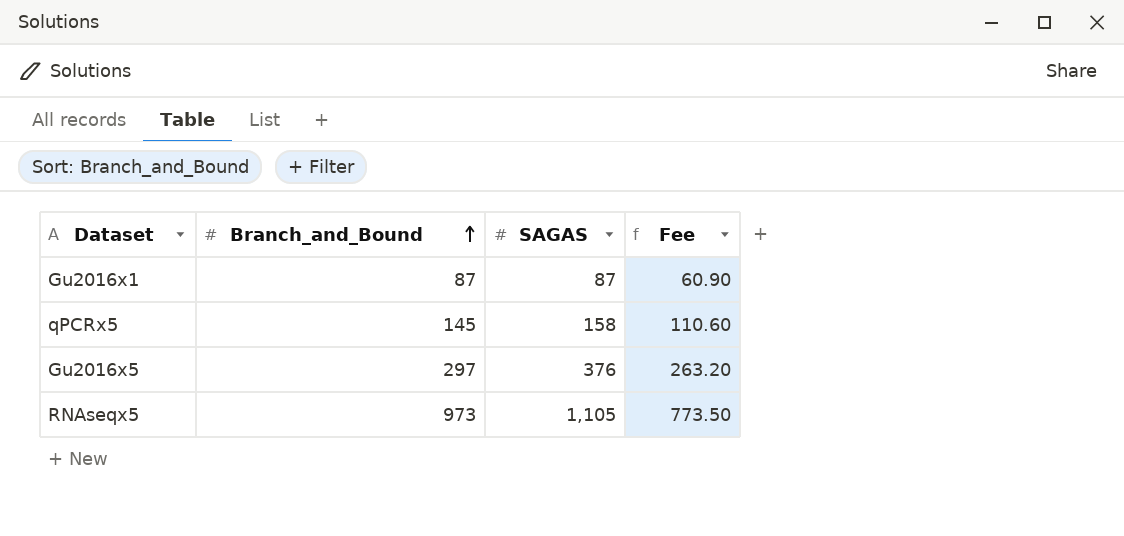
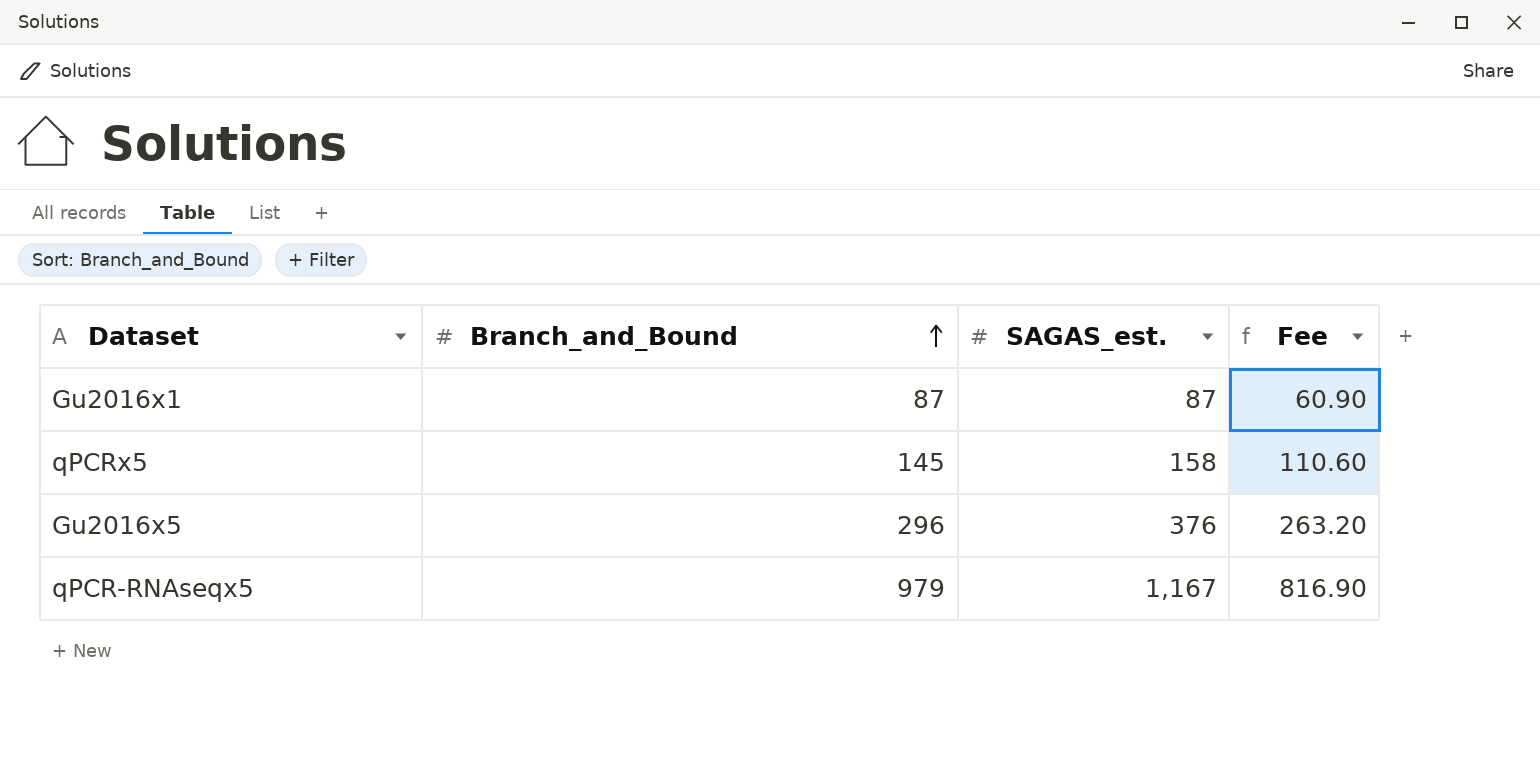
column name: SAGAS -> SAGAS_est.
row RNAseqx5: 973 | 1,105 | 773.50 -> none
Gu2016x5 | Branch_and_Bound: 297 -> 296
row qPCR-RNAseqx5: none -> 979 | 1,167 | 816.90

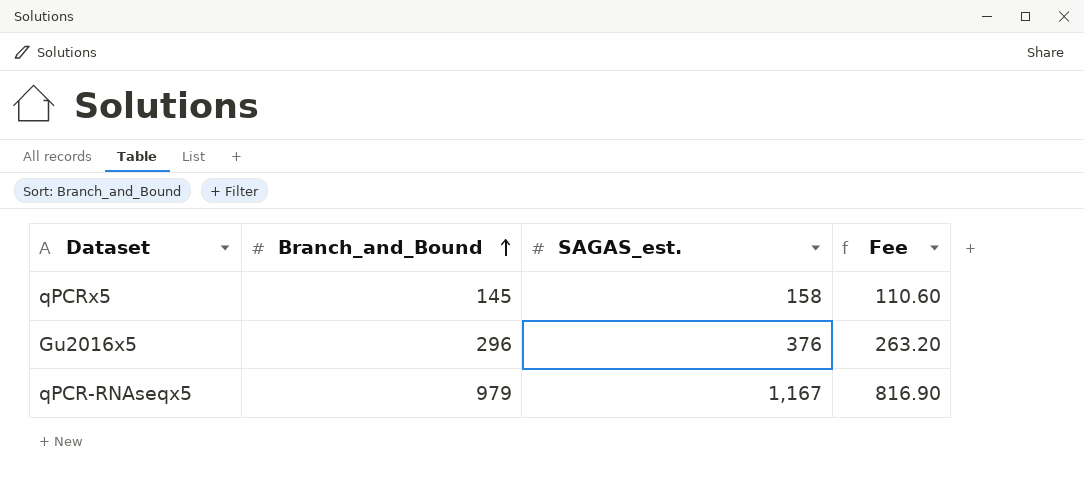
row Gu2016x1: 87 | 87 | 60.90 -> none

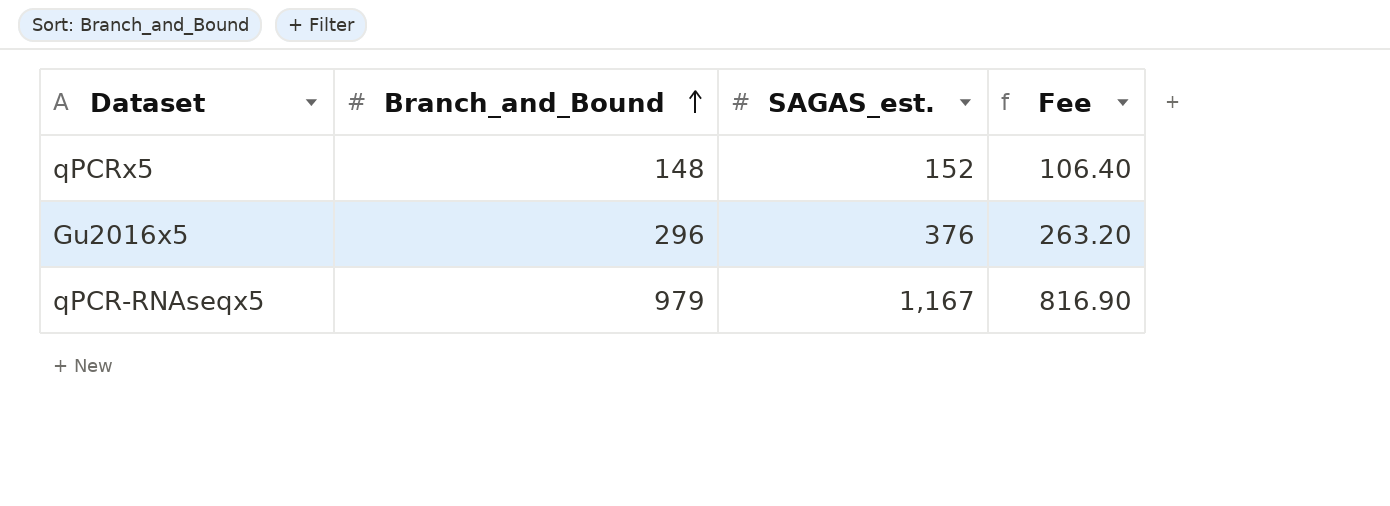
qPCRx5 | Branch_and_Bound: 145 -> 148
qPCRx5 | SAGAS_est.: 158 -> 152
qPCRx5 | Fee: 110.60 -> 106.40

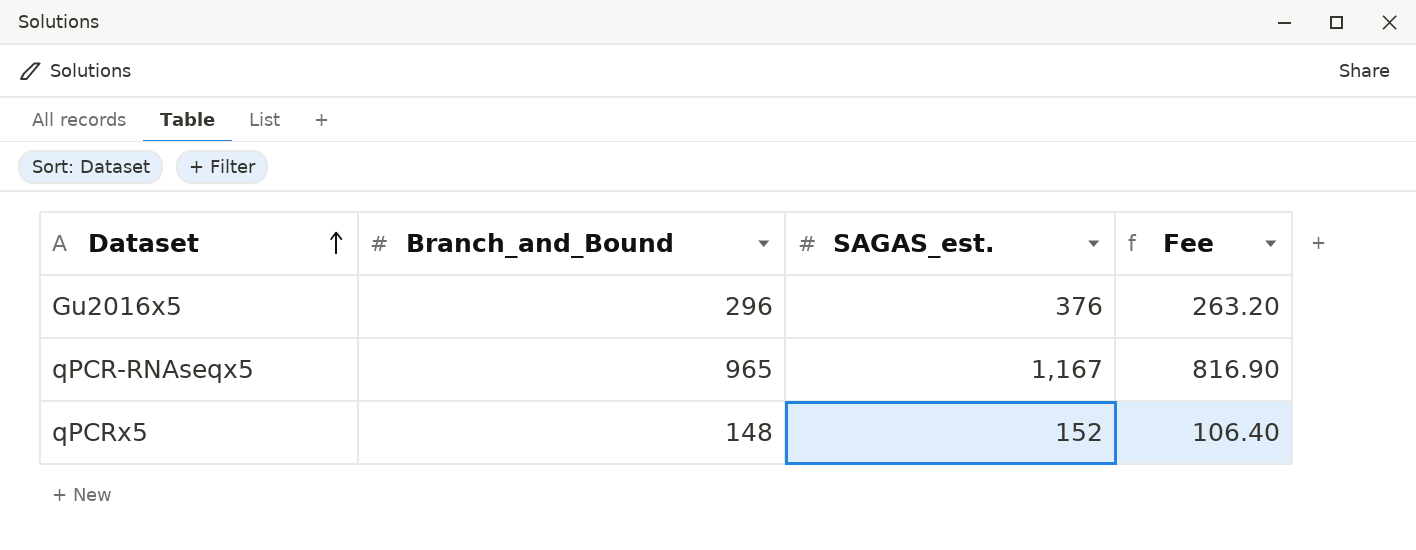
row order: Branch_and_Bound ascending -> Dataset ascending
qPCR-RNAseqx5 | Branch_and_Bound: 979 -> 965

